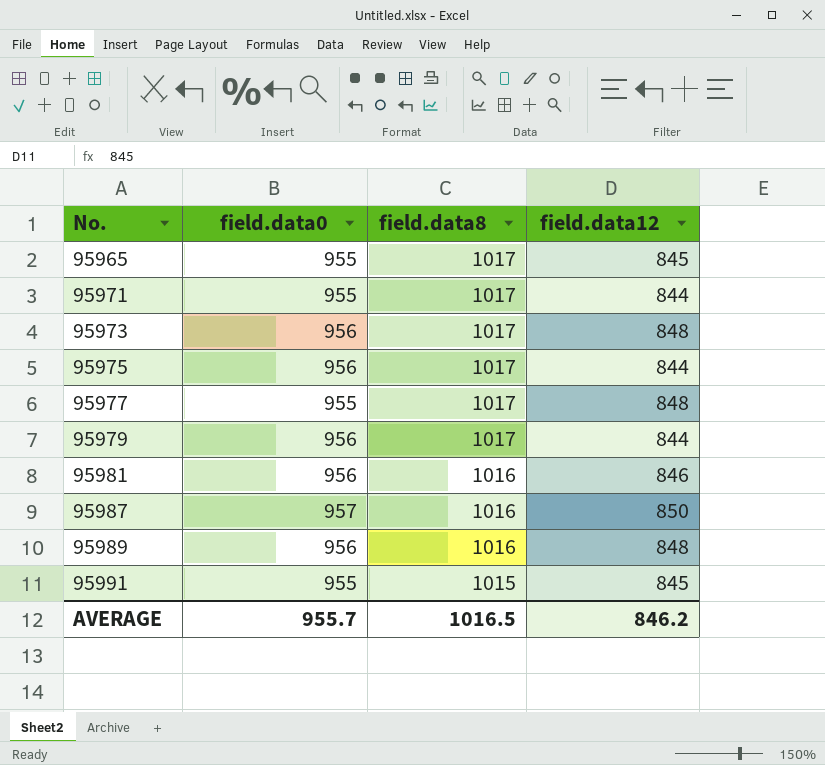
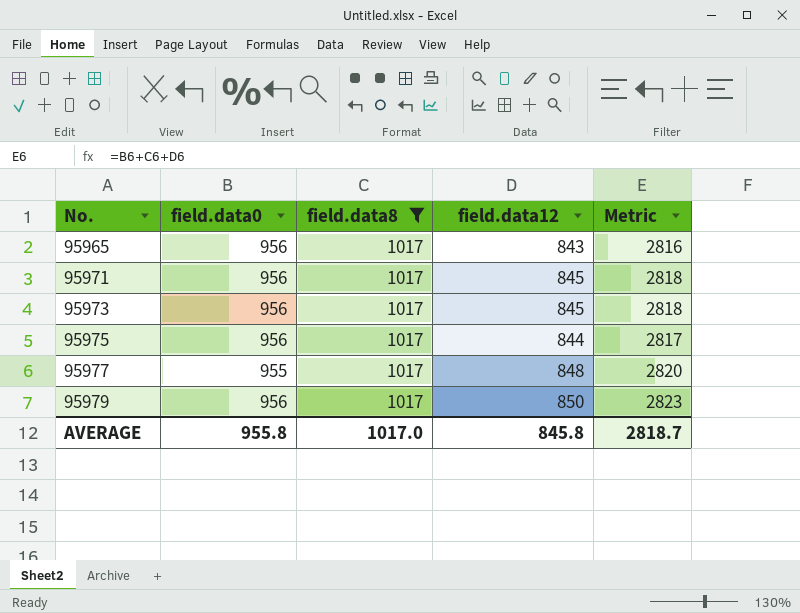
filter: none -> field.data8 = 1017
column Metric | formula: none -> [field.data0] + [field.data8] + [field.data12]
95965 | field.data0: 955 -> 956
95965 | field.data12: 845 -> 843
95971 | field.data0: 955 -> 956
95971 | field.data12: 844 -> 845
95973 | field.data12: 848 -> 845
95979 | field.data12: 844 -> 850
AVERAGE | field.data0: 955.7 -> 955.8
AVERAGE | field.data8: 1016.5 -> 1017.0
AVERAGE | field.data12: 846.2 -> 845.8

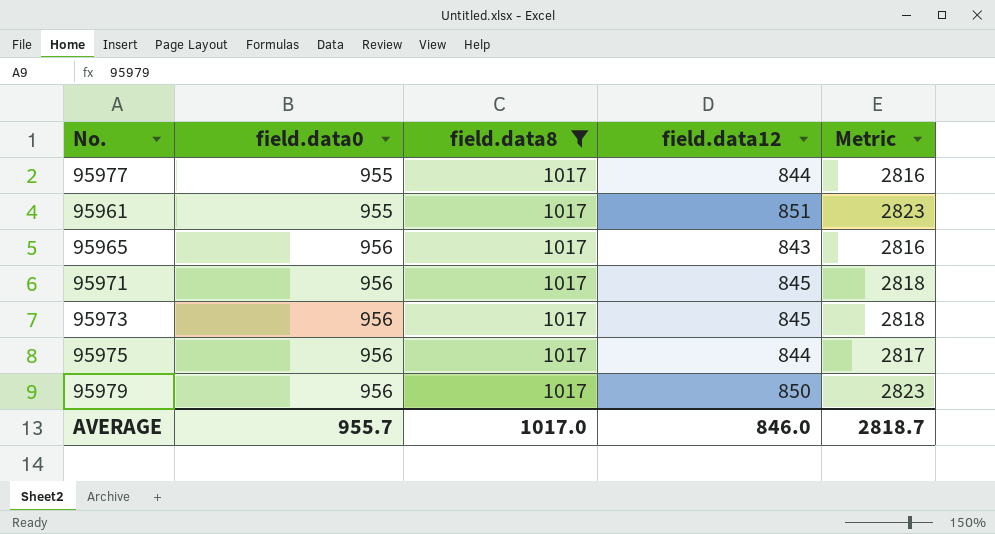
row order: No. ascending -> field.data0 ascending
95977 | field.data12: 848 -> 844
95977 | Metric: 2820 -> 2816
row 95961: none -> 955 | 1017 | 851 | 2823
AVERAGE | field.data0: 955.8 -> 955.7
AVERAGE | field.data12: 845.8 -> 846.0

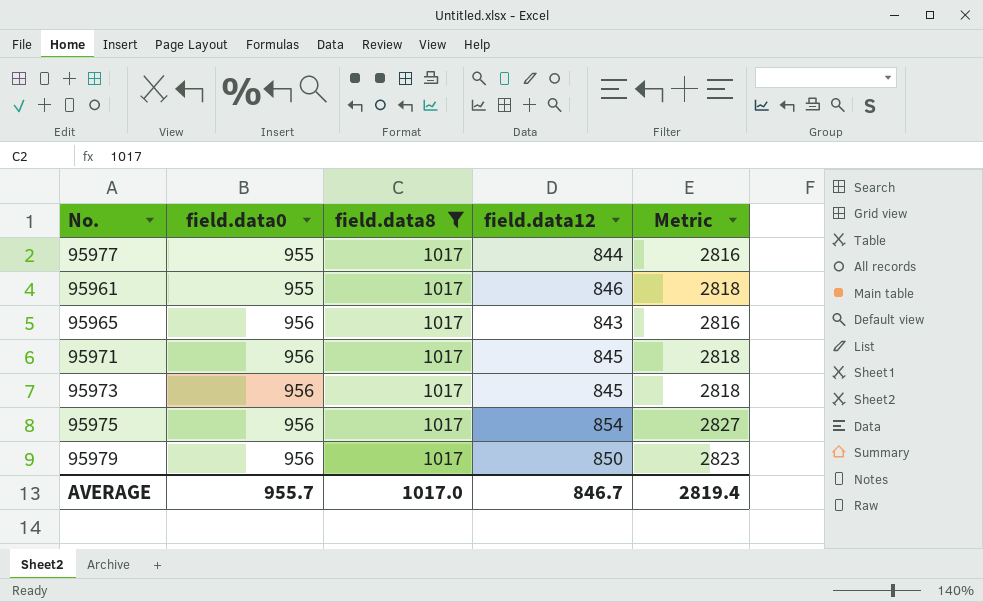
95961 | field.data12: 851 -> 846
95961 | Metric: 2823 -> 2818
95975 | field.data12: 844 -> 854
95975 | Metric: 2817 -> 2827
AVERAGE | field.data12: 846.0 -> 846.7
AVERAGE | Metric: 2818.7 -> 2819.4

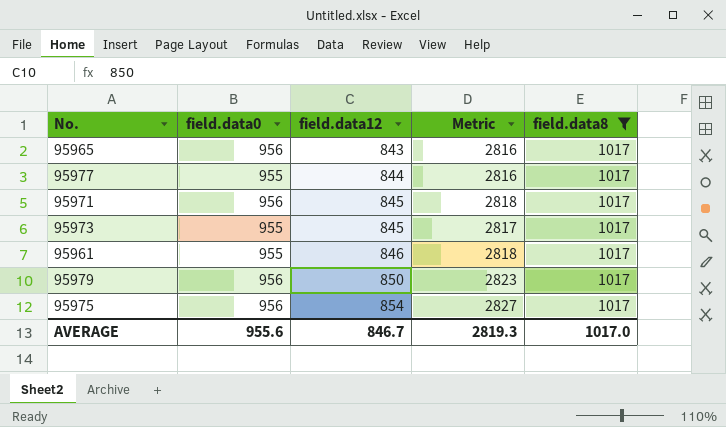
row order: field.data0 ascending -> field.data12 ascending
column field.data8 | position: 3 -> 5
95973 | field.data0: 956 -> 955
95973 | Metric: 2818 -> 2817
AVERAGE | field.data0: 955.7 -> 955.6
AVERAGE | Metric: 2819.4 -> 2819.3

